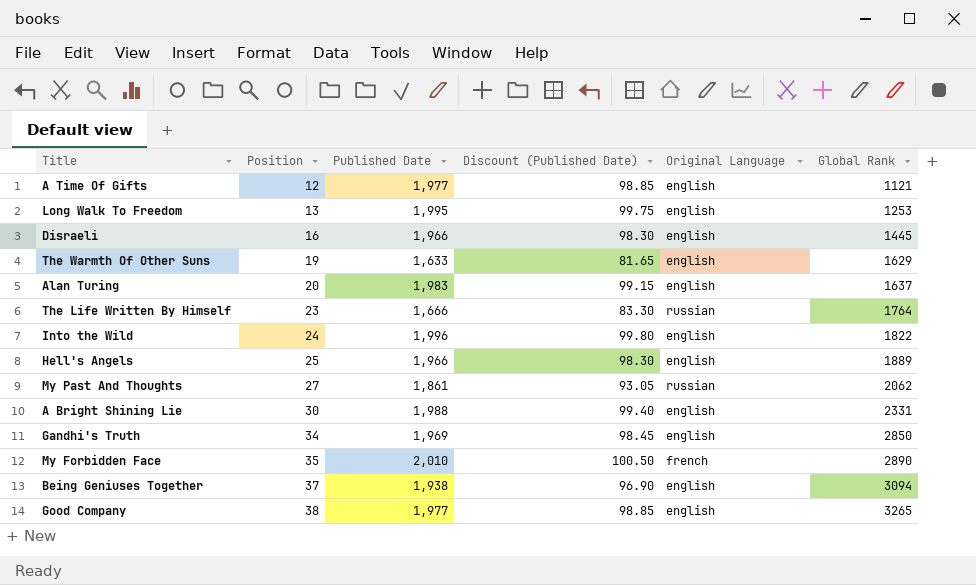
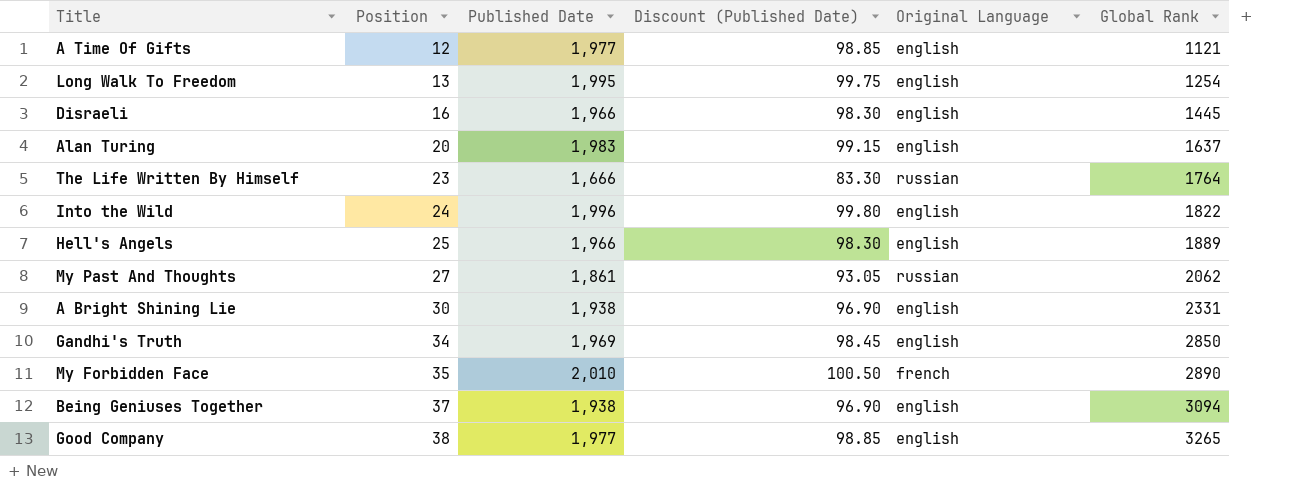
row The Warmth Of Other Suns: 19 | 1,633 | 81.65 | english | 1629 -> none
Long Walk To Freedom | Global Rank: 1253 -> 1254
A Bright Shining Lie | Published Date: 1,988 -> 1,938
A Bright Shining Lie | Discount (Published Date): 99.40 -> 96.90

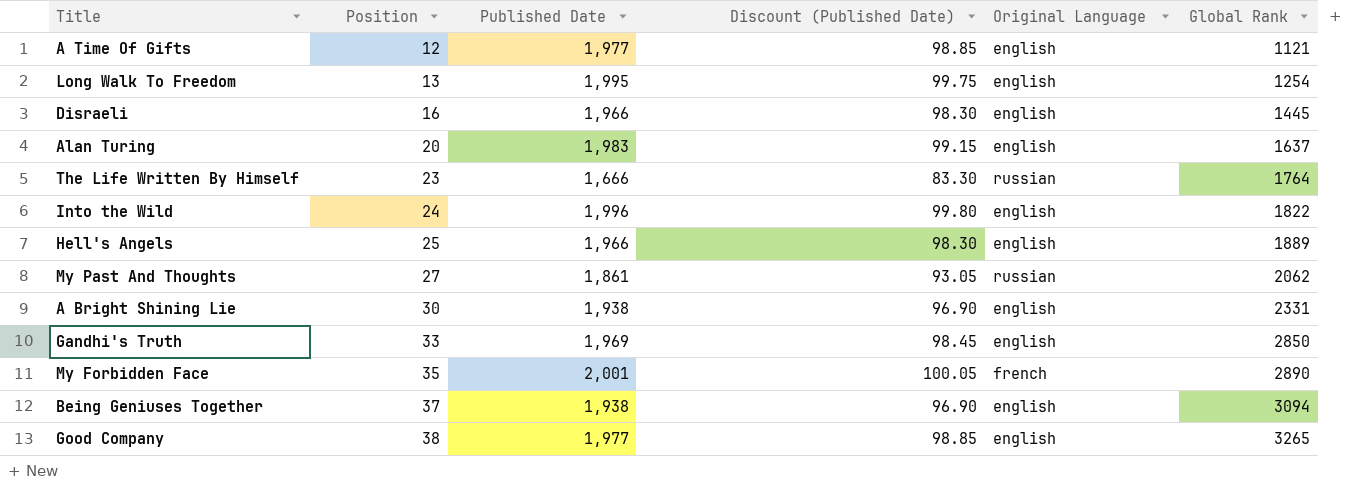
Gandhi's Truth | Position: 34 -> 33
My Forbidden Face | Published Date: 2,010 -> 2,001
My Forbidden Face | Discount (Published Date): 100.50 -> 100.05

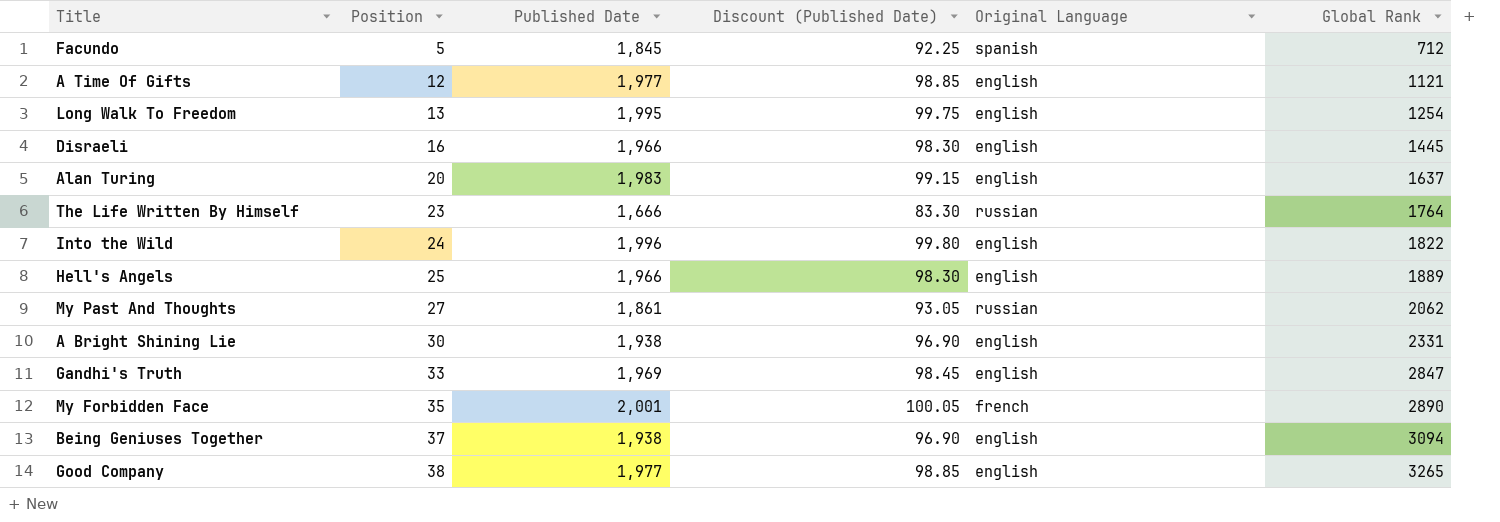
row Facundo: none -> 5 | 1,845 | 92.25 | spanish | 712
Gandhi's Truth | Global Rank: 2850 -> 2847

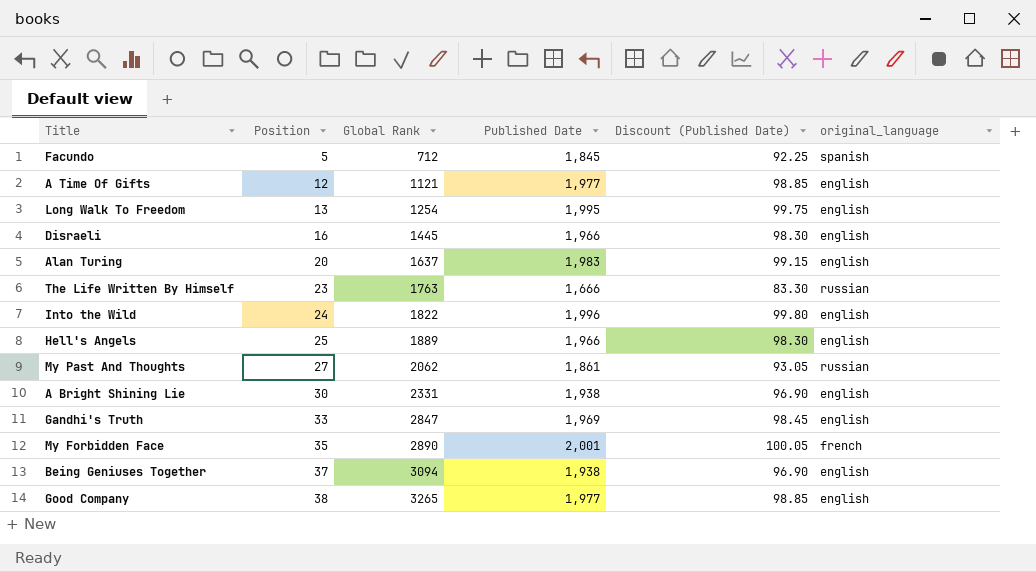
column Global Rank | position: 6 -> 3
column name: Original Language -> original_language
The Life Written By Himself | Global Rank: 1764 -> 1763

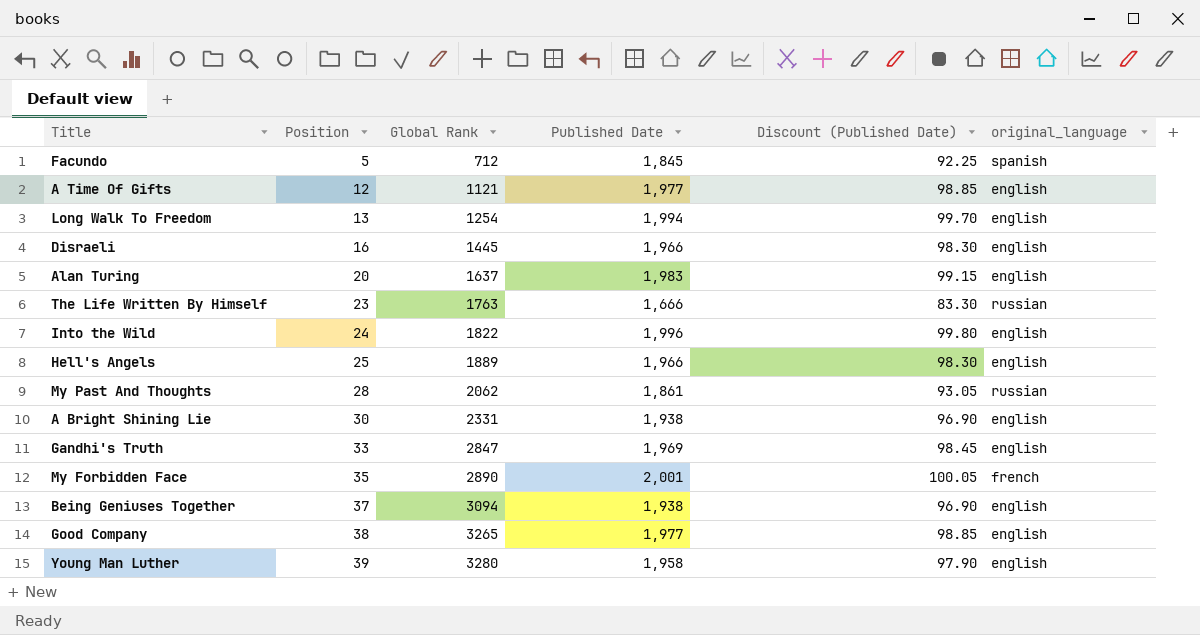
Long Walk To Freedom | Published Date: 1,995 -> 1,994
Long Walk To Freedom | Discount (Published Date): 99.75 -> 99.70
My Past And Thoughts | Position: 27 -> 28
row Young Man Luther: none -> 39 | 3280 | 1,958 | 97.90 | english

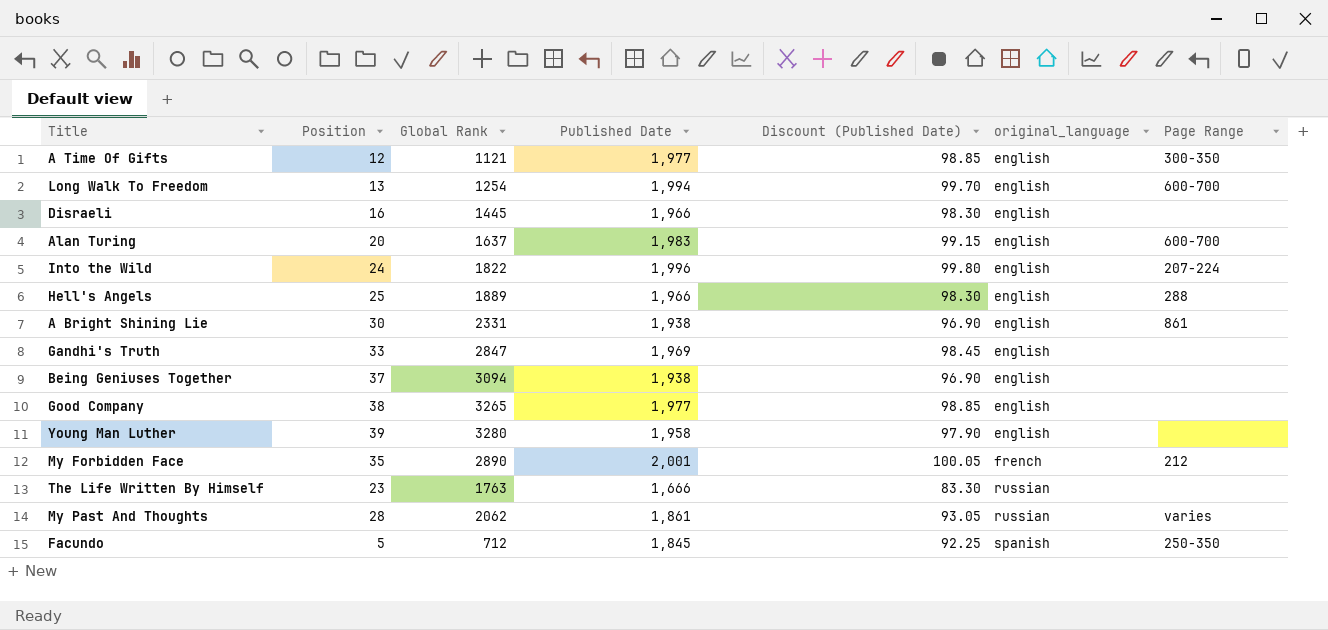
row order: Position ascending -> original_language ascending
column Page Range | position: none -> 7

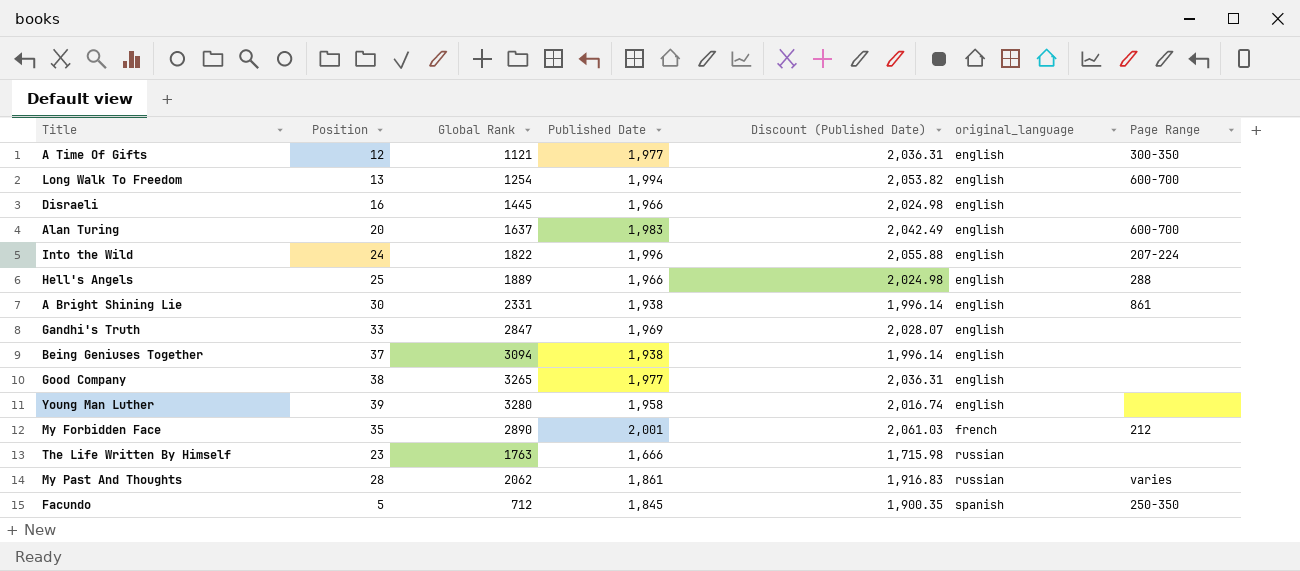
column Discount (Published Date) | formula: [Published Date] * 0.05 -> [Published Date] * 1.03

